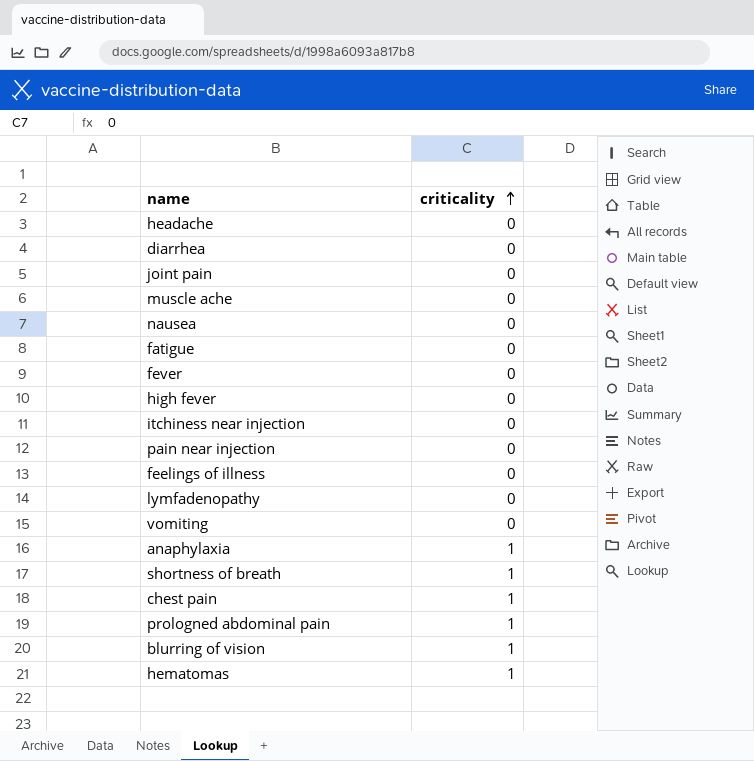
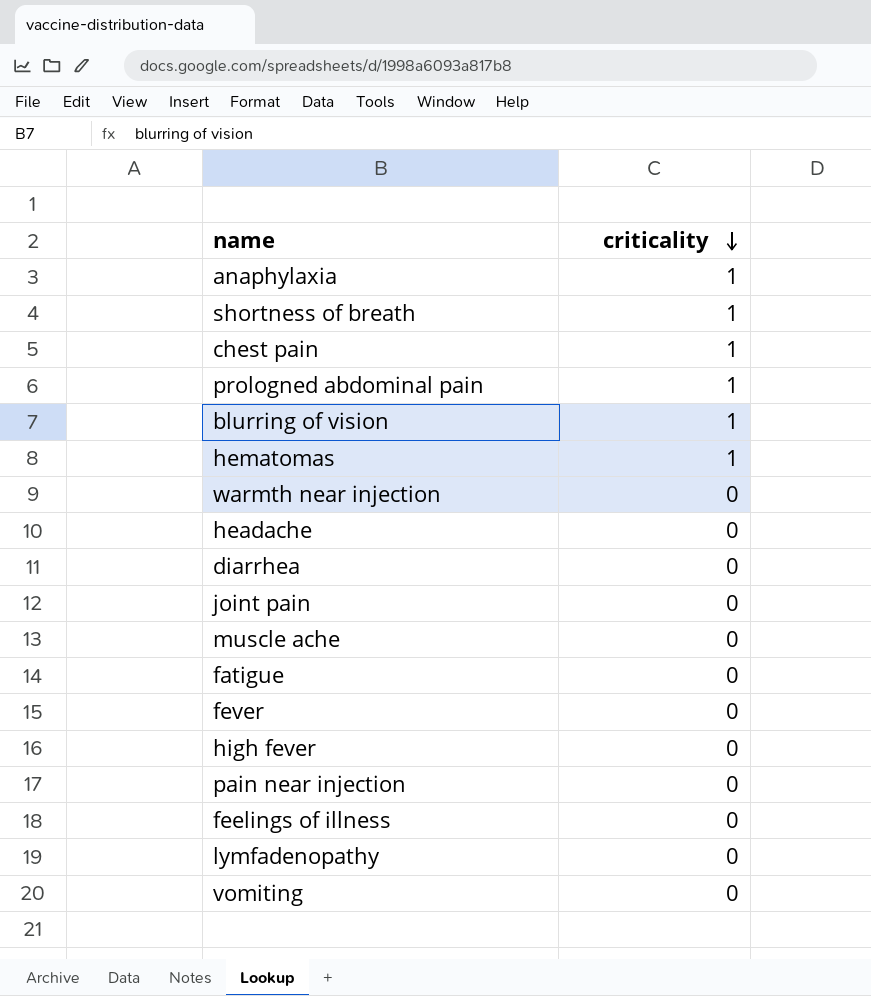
row order: criticality ascending -> criticality descending
row nausea: 0 -> none
row itchiness near injection: 0 -> none
row warmth near injection: none -> 0

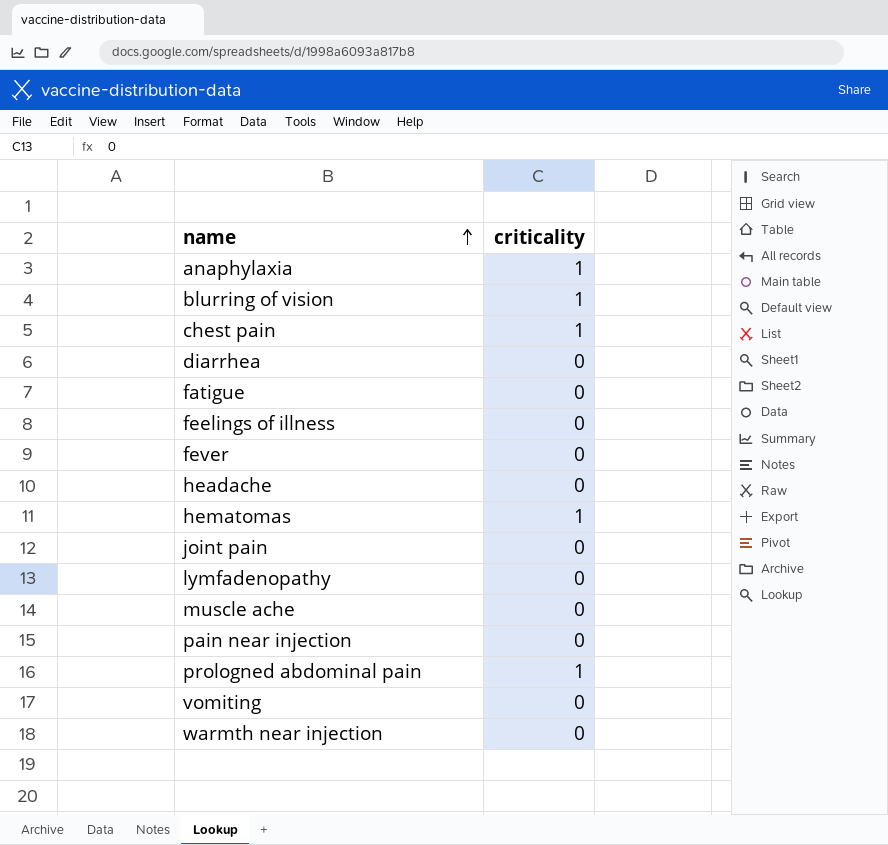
row order: criticality descending -> name ascending
row shortness of breath: 1 -> none
row high fever: 0 -> none

